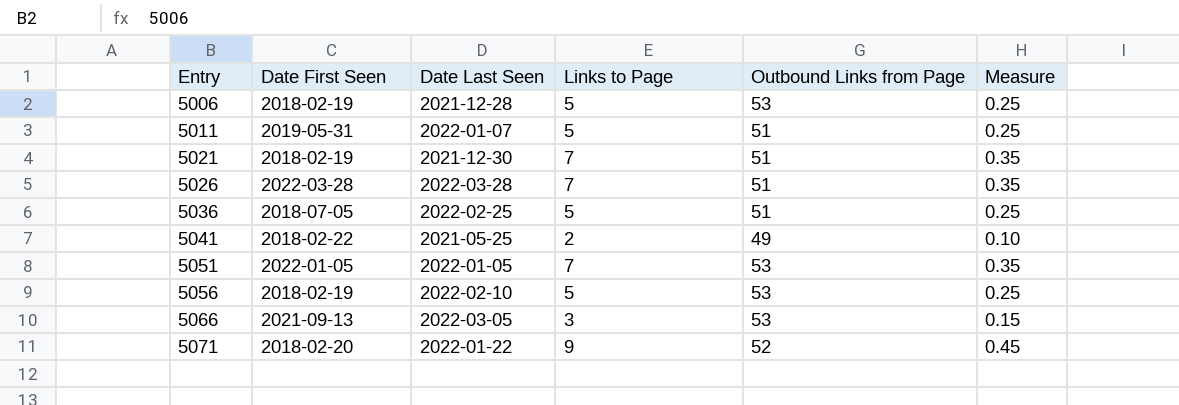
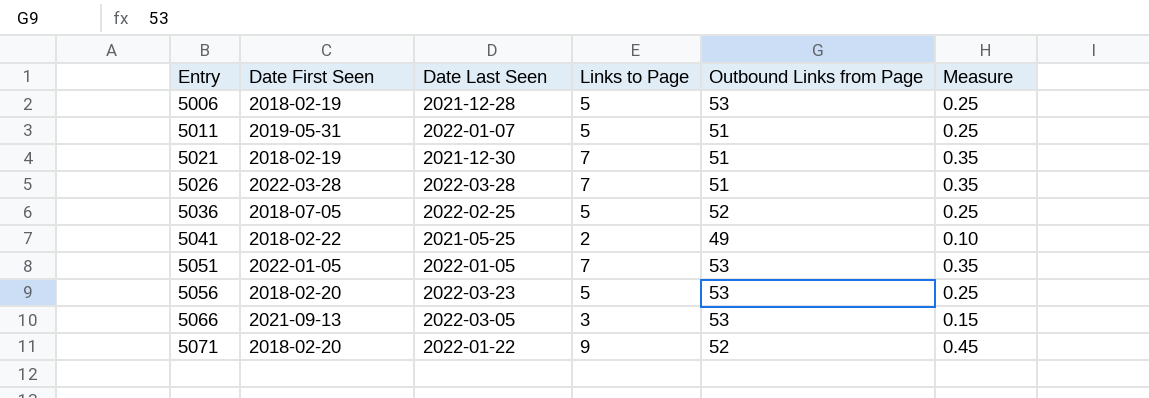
5036 | Outbound Links from Page: 51 -> 52
5056 | Date First Seen: 2018-02-19 -> 2018-02-20
5056 | Date Last Seen: 2022-02-10 -> 2022-03-23

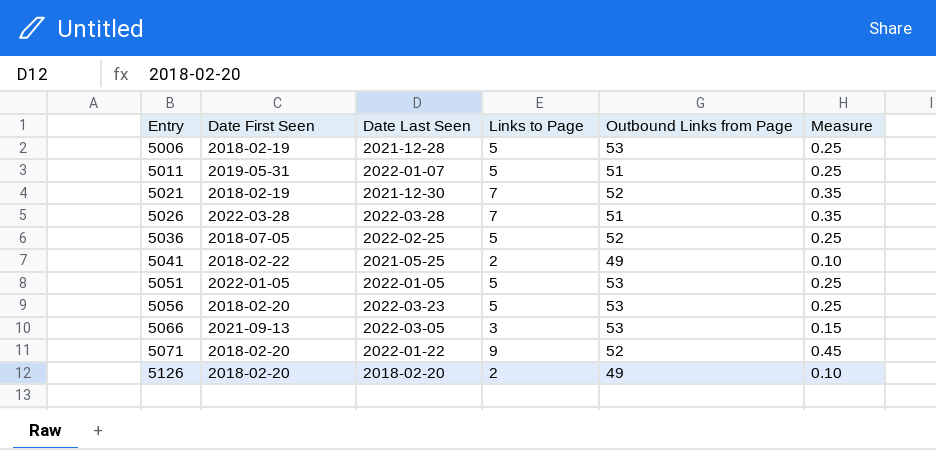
5021 | Outbound Links from Page: 51 -> 52
5051 | Links to Page: 7 -> 5
5051 | Measure: 0.35 -> 0.25
row 5126: none -> 2018-02-20 | 2018-02-20 | 2 | 49 | 0.10

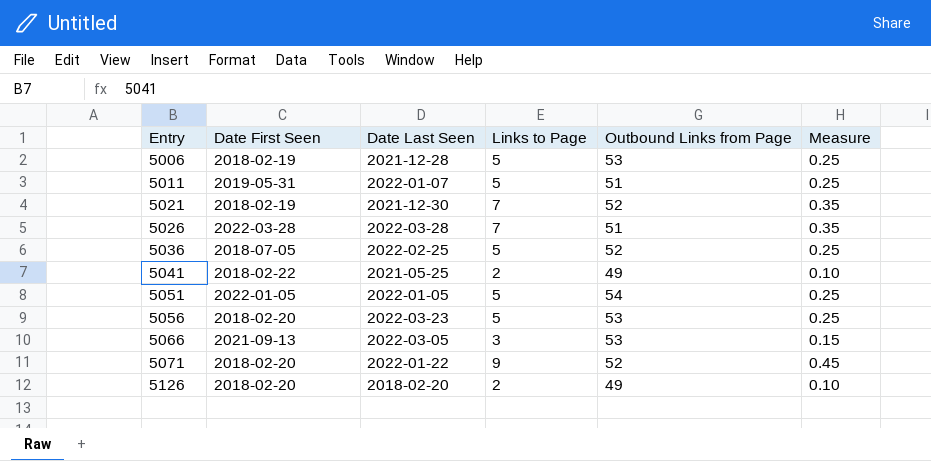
5051 | Outbound Links from Page: 53 -> 54

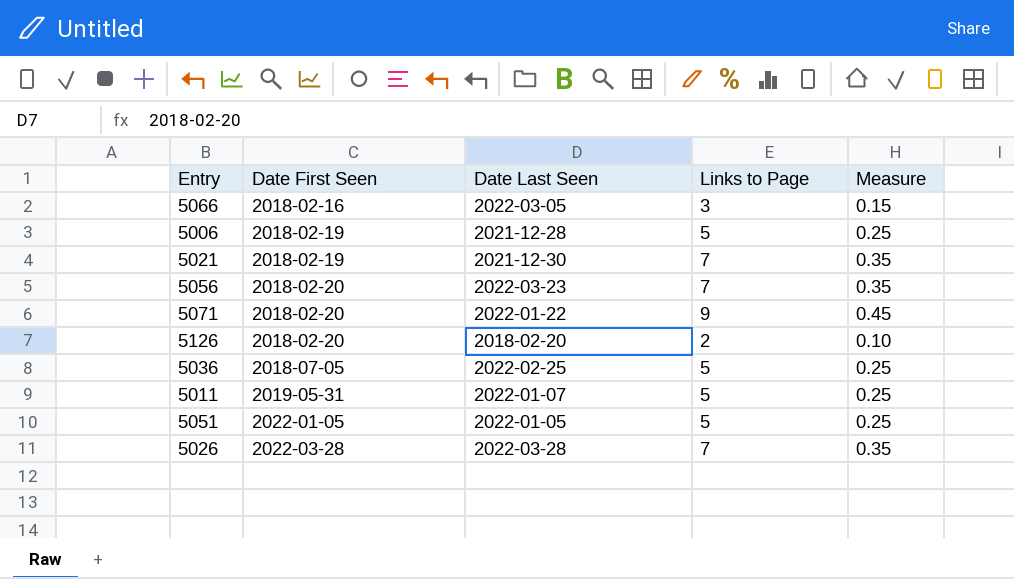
row order: Entry ascending -> Date First Seen ascending
column Outbound Links from Page | position: 5 -> none
row 5041: 2018-02-22 | 2021-05-25 | 2 | 49 | 0.10 -> none
5066 | Date First Seen: 2021-09-13 -> 2018-02-16
5056 | Links to Page: 5 -> 7
5056 | Measure: 0.25 -> 0.35

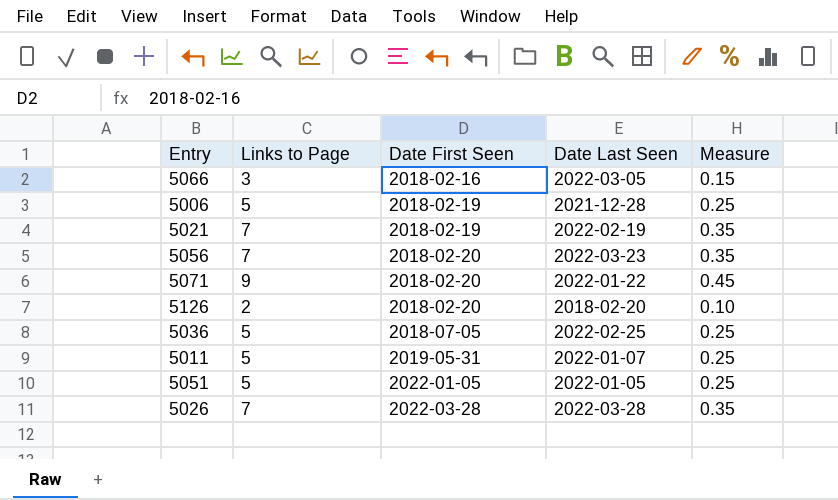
column Links to Page | position: 4 -> 2
5021 | Date Last Seen: 2021-12-30 -> 2022-02-19

